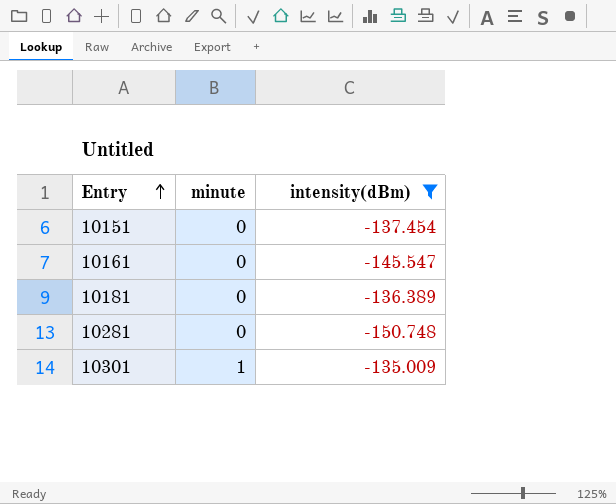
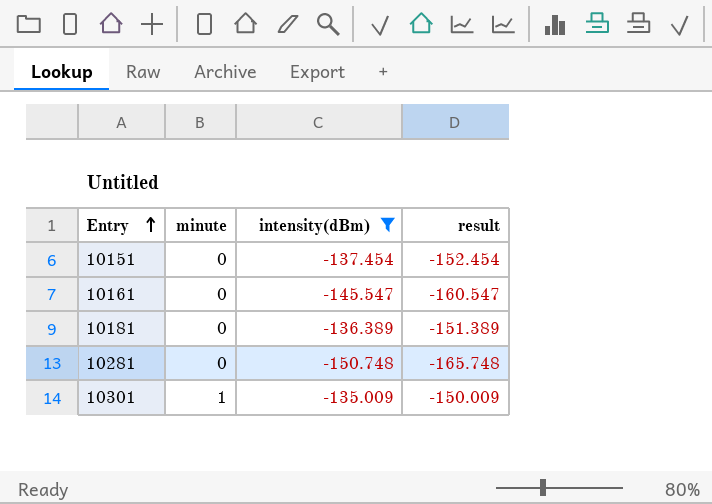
column result | formula: none -> [intensity(dBm)] - 15

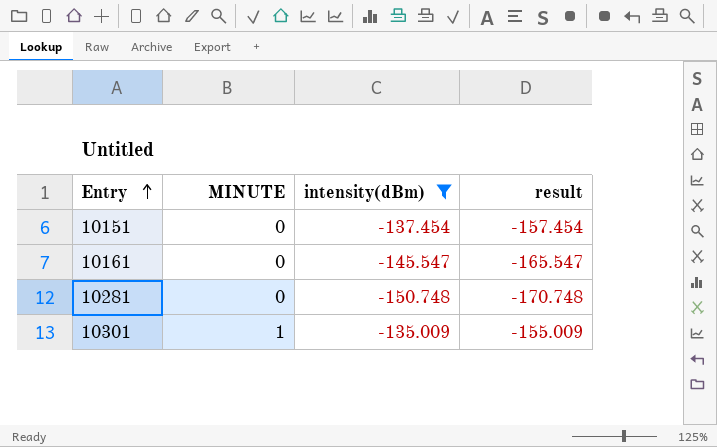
column name: minute -> MINUTE
column result | formula: [intensity(dBm)] - 15 -> [intensity(dBm)] - 20
row 10181: 0 | -136.389 | -151.389 -> none

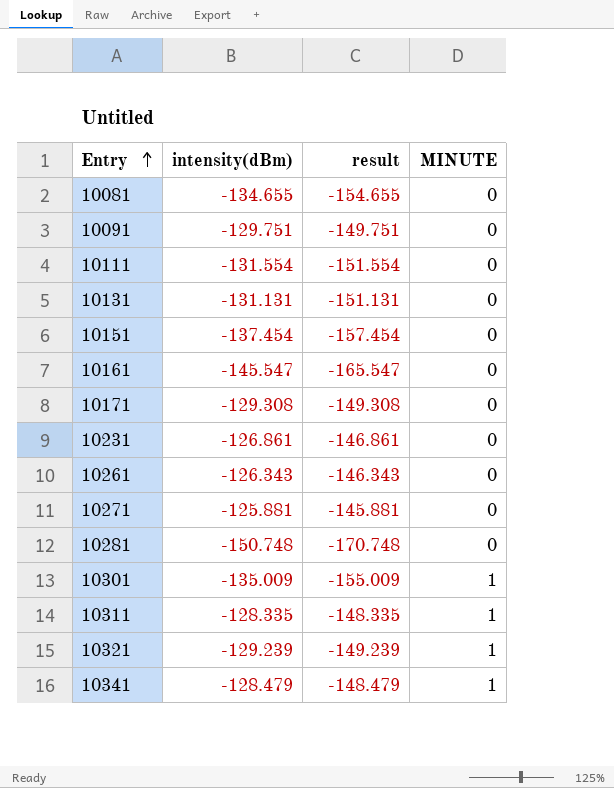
filter: intensity(dBm) <= -135.009 -> none
column MINUTE | position: 2 -> 4

